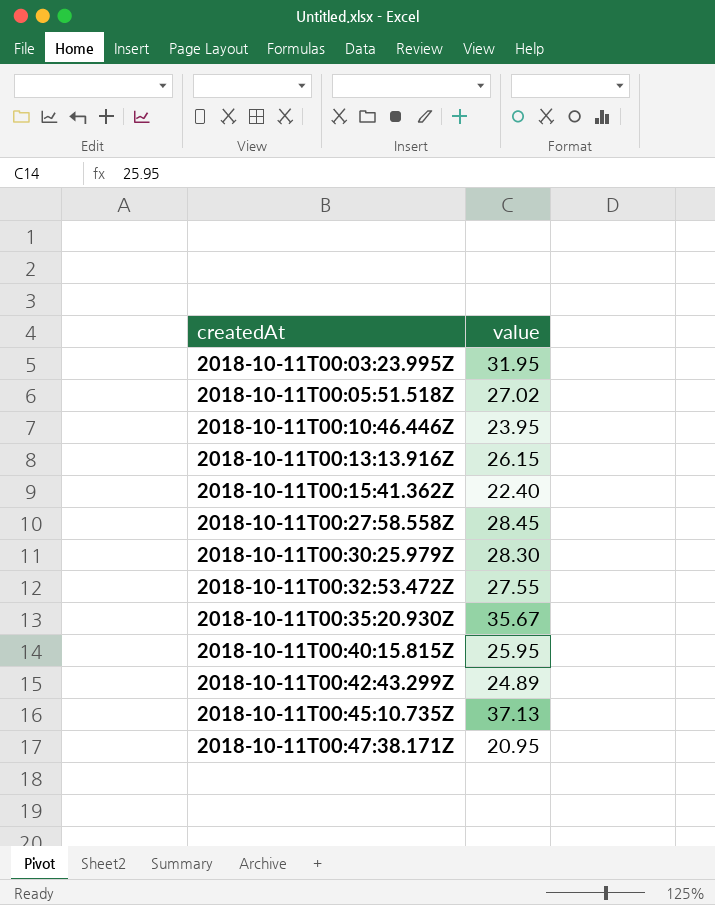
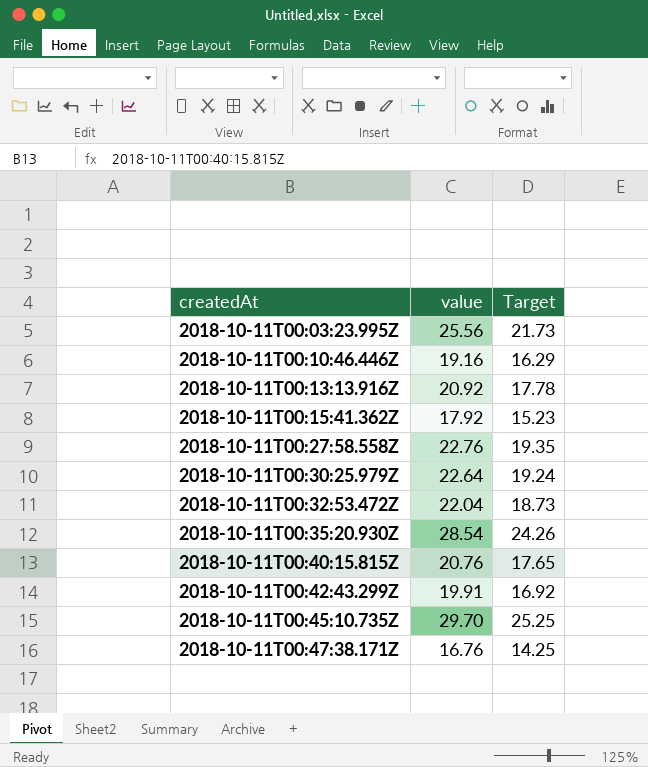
column Target | formula: none -> [value] * 0.85
row 2018-10-11T00:05:51.518Z: 27.02 -> none
2018-10-11T00:03:23.995Z | value: 31.95 -> 25.56
2018-10-11T00:10:46.446Z | value: 23.95 -> 19.16
2018-10-11T00:13:13.916Z | value: 26.15 -> 20.92
2018-10-11T00:15:41.362Z | value: 22.40 -> 17.92
2018-10-11T00:27:58.558Z | value: 28.45 -> 22.76
2018-10-11T00:30:25.979Z | value: 28.30 -> 22.64
2018-10-11T00:32:53.472Z | value: 27.55 -> 22.04
2018-10-11T00:35:20.930Z | value: 35.67 -> 28.54
2018-10-11T00:40:15.815Z | value: 25.95 -> 20.76
2018-10-11T00:42:43.299Z | value: 24.89 -> 19.91
2018-10-11T00:45:10.735Z | value: 37.13 -> 29.70
2018-10-11T00:47:38.171Z | value: 20.95 -> 16.76

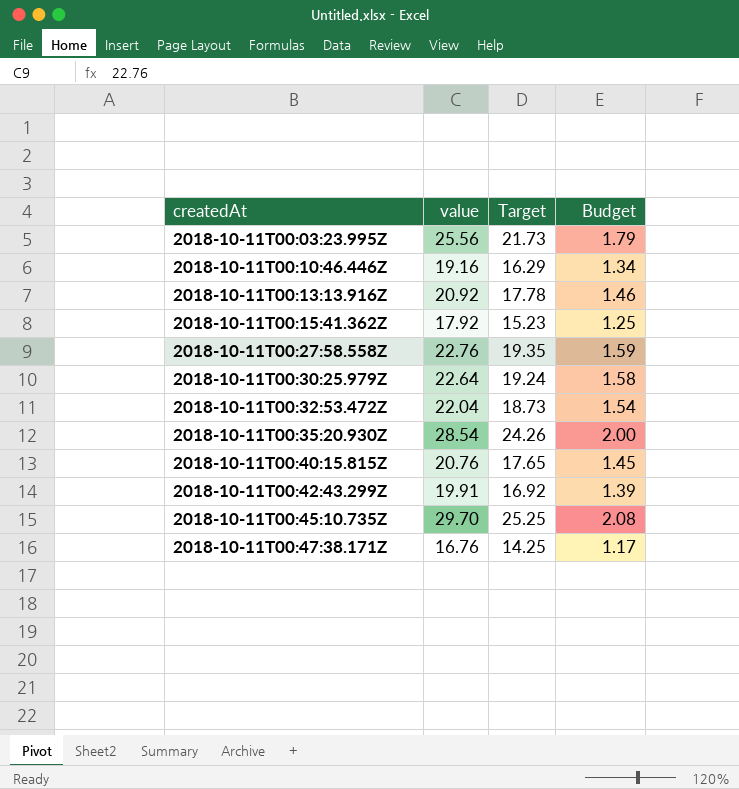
column Budget | formula: none -> [value] * 0.07

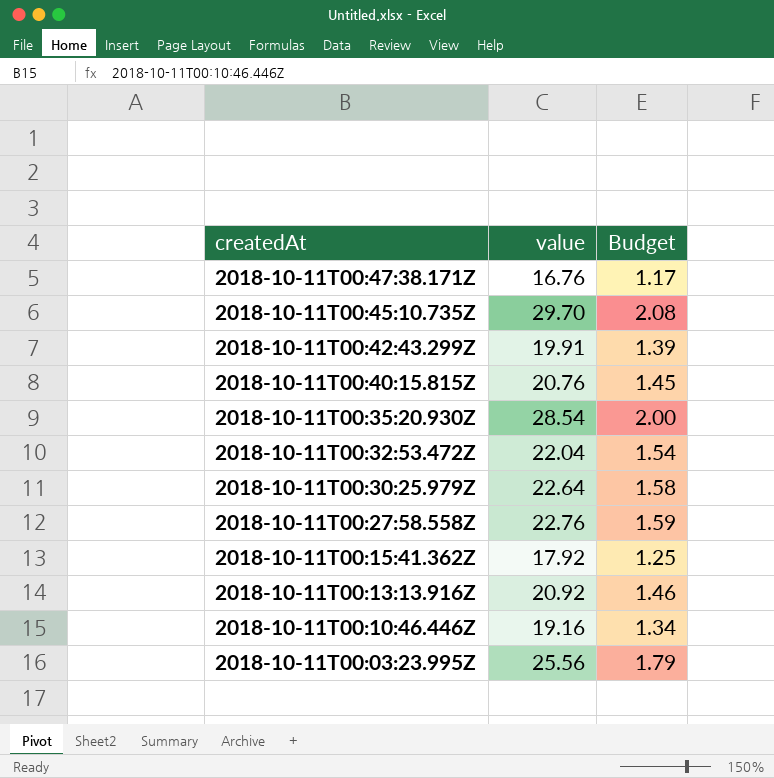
row order: createdAt ascending -> createdAt descending
column Target | formula: [value] * 0.85 -> none

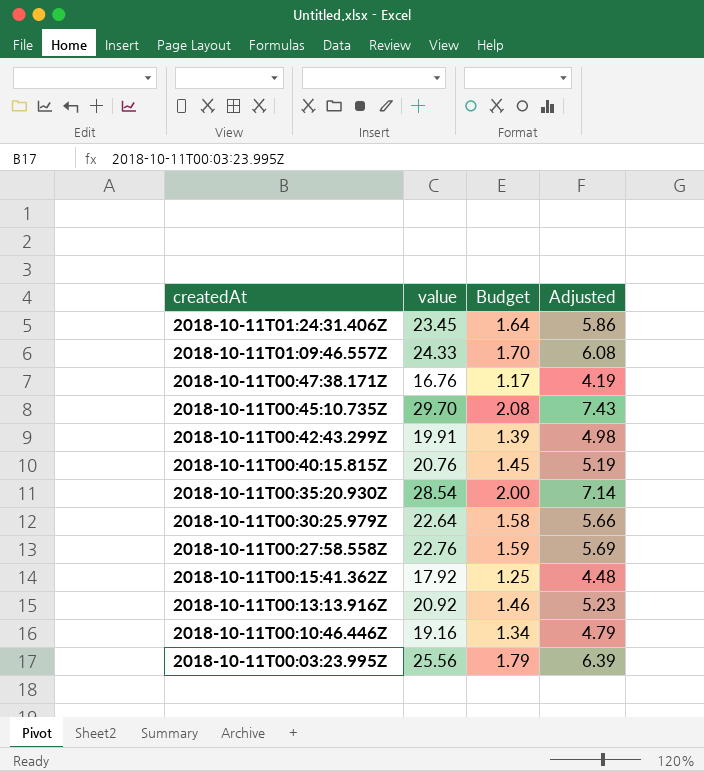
column Adjusted | formula: none -> [value] * 0.25
row 2018-10-11T00:32:53.472Z: 22.04 | 1.54 -> none
row 2018-10-11T01:24:31.406Z: none -> 23.45 | 1.64 | 5.86
row 2018-10-11T01:09:46.557Z: none -> 24.33 | 1.70 | 6.08

